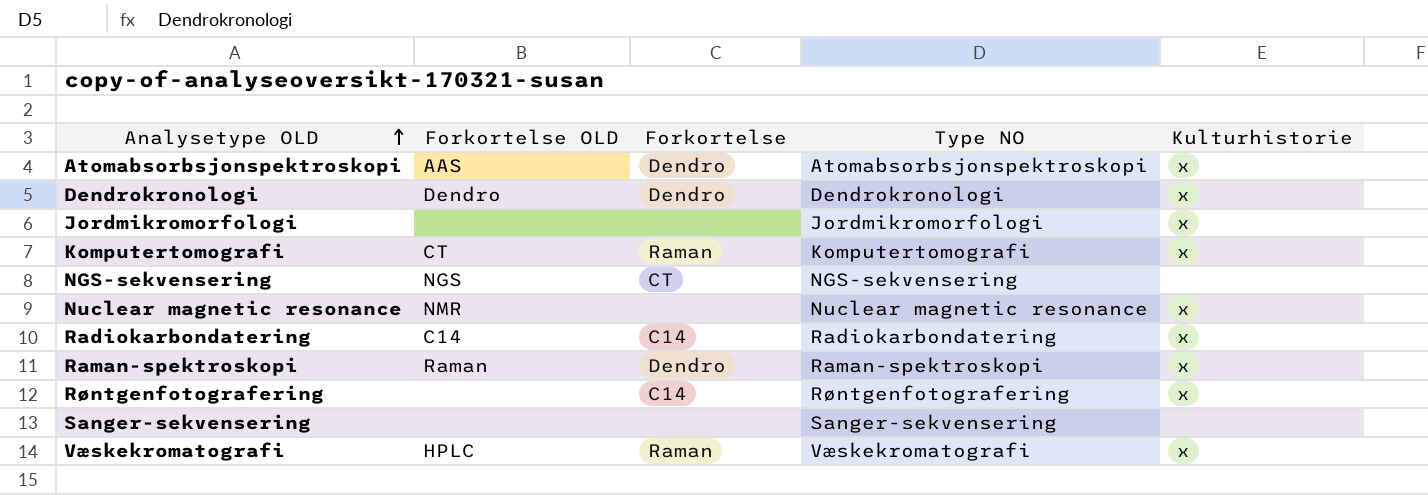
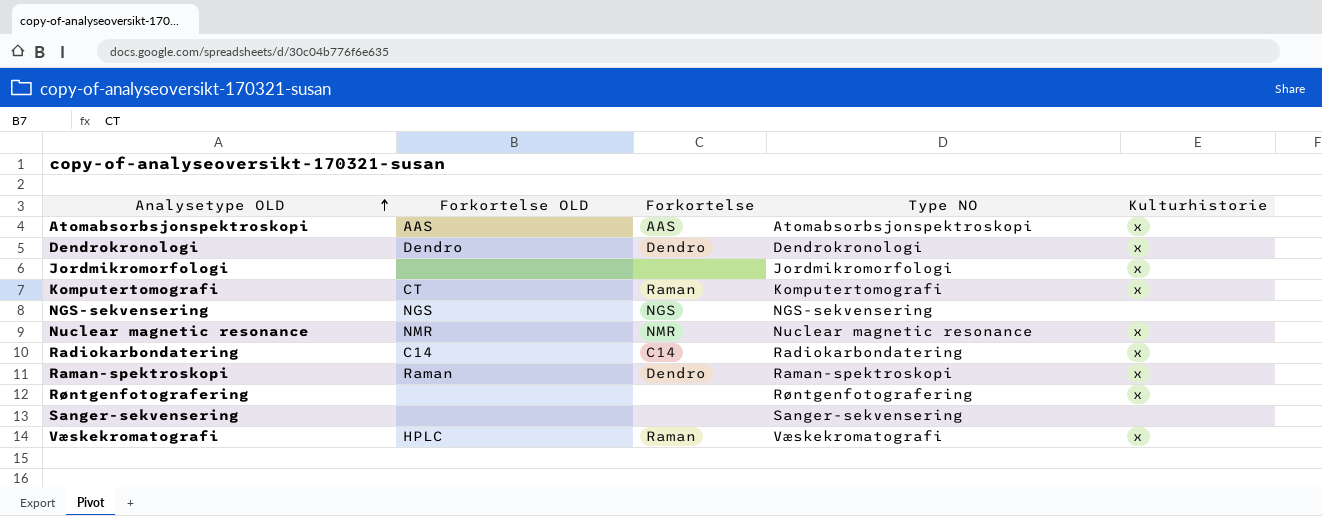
Atomabsorbsjonspektroskopi | Forkortelse: Dendro -> AAS
NGS-sekvensering | Forkortelse: CT -> NGS
Nuclear magnetic resonance | Forkortelse: none -> NMR
Røntgenfotografering | Forkortelse: C14 -> none

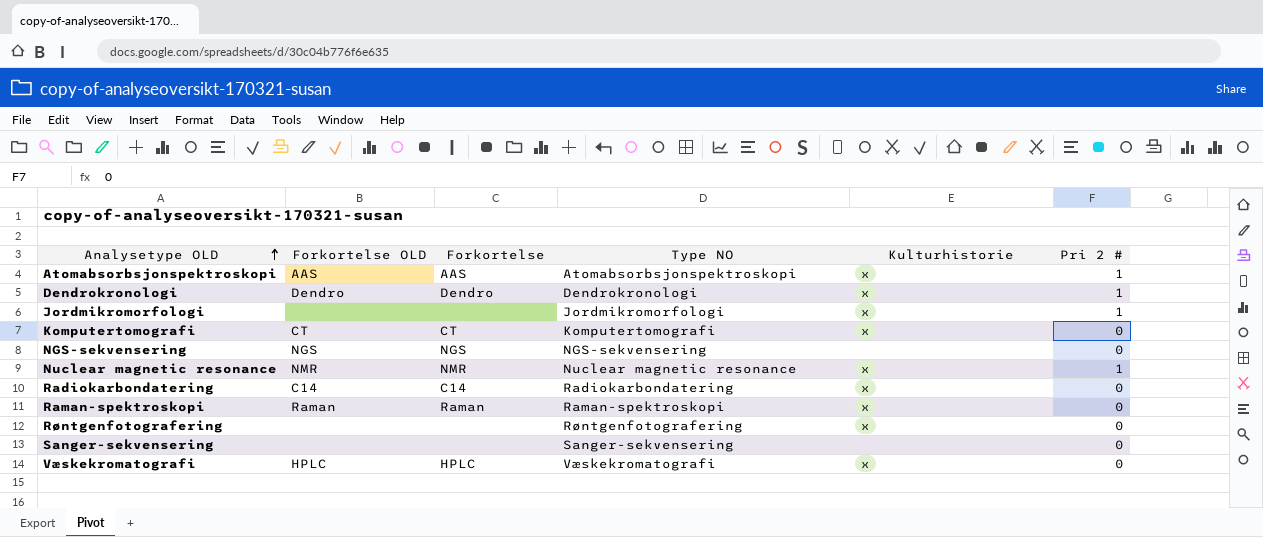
column Pri 2 # | position: none -> 6
Komputertomografi | Forkortelse: Raman -> CT
Raman-spektroskopi | Forkortelse: Dendro -> Raman
Væskekromatografi | Forkortelse: Raman -> HPLC

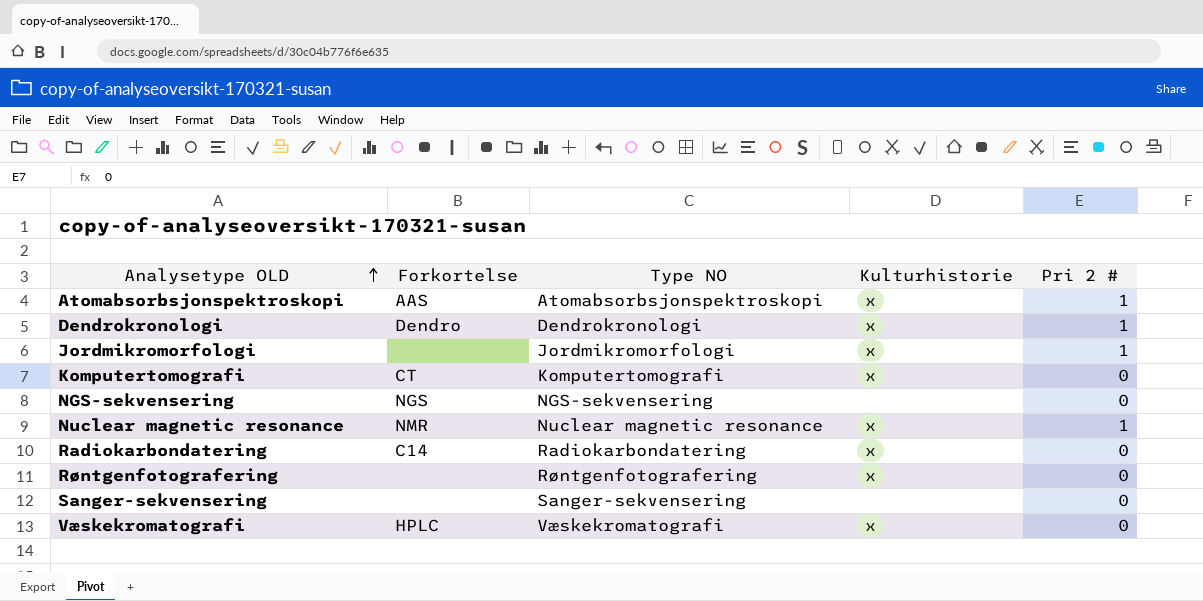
column Forkortelse OLD | position: 2 -> none
row Raman-spektroskopi: Raman | Raman | Raman-spektroskopi | x | 0 -> none

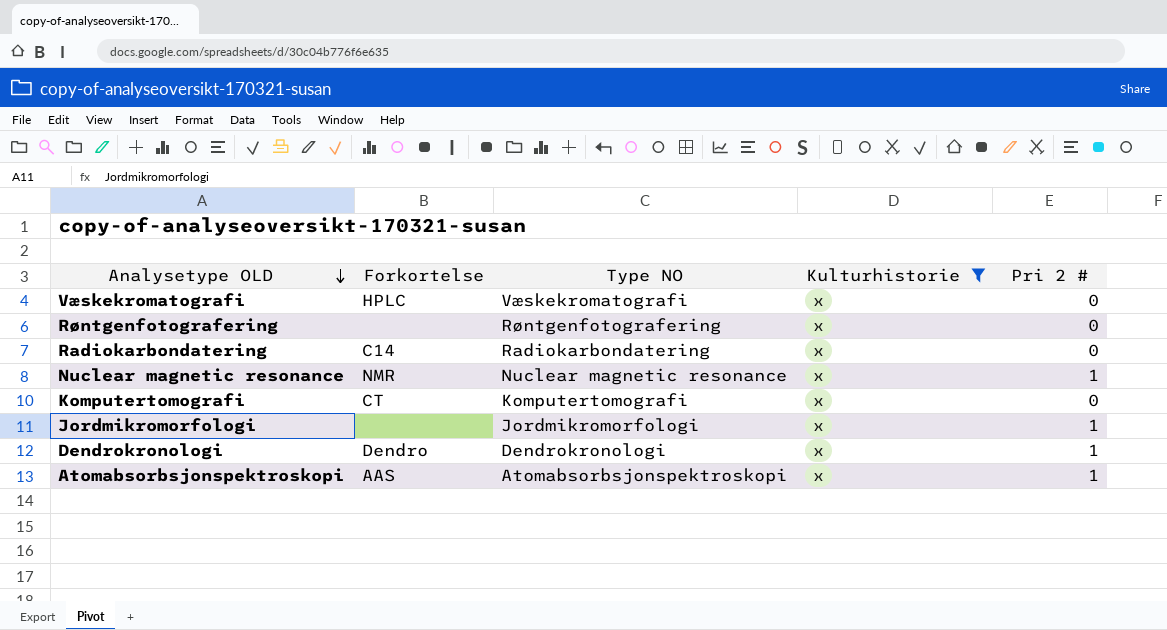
filter: none -> Kulturhistorie = x
row order: Analysetype OLD ascending -> Analysetype OLD descending

